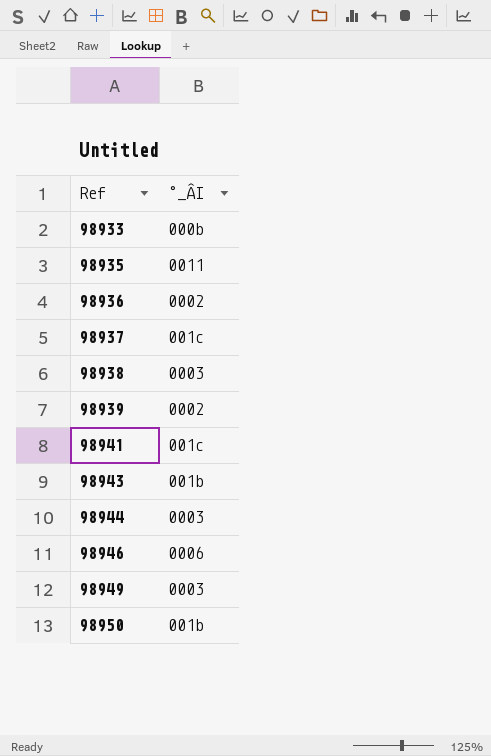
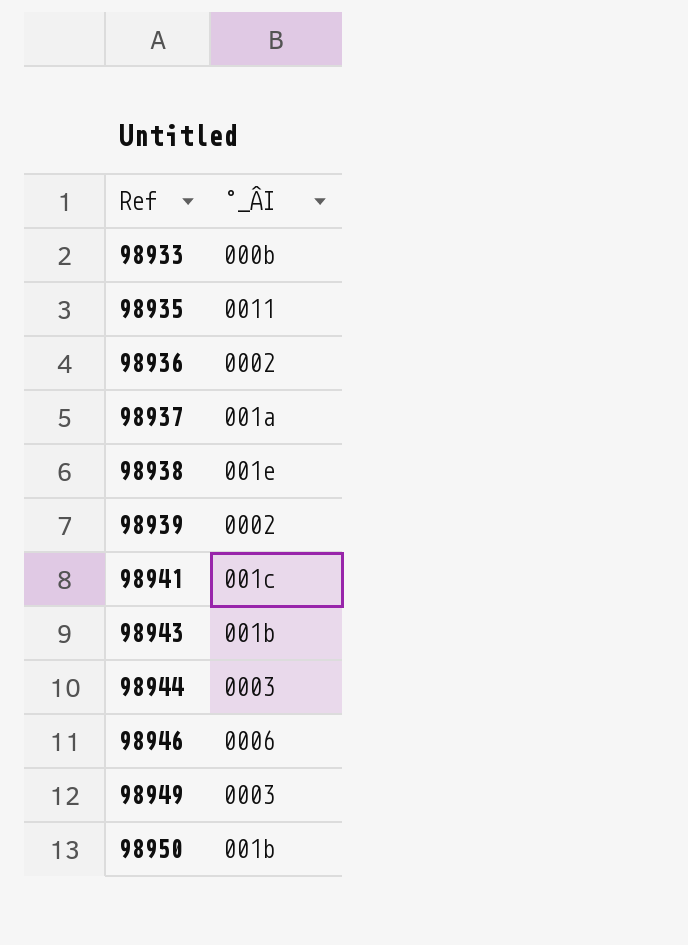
98937 | °_ÂI: 001c -> 001a
98938 | °_ÂI: 0003 -> 001e

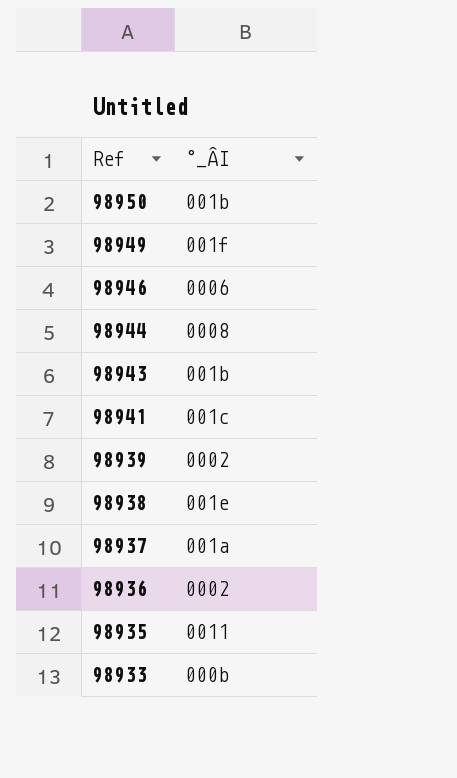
row order: Ref ascending -> Ref descending
98949 | °_ÂI: 0003 -> 001f
98944 | °_ÂI: 0003 -> 0008

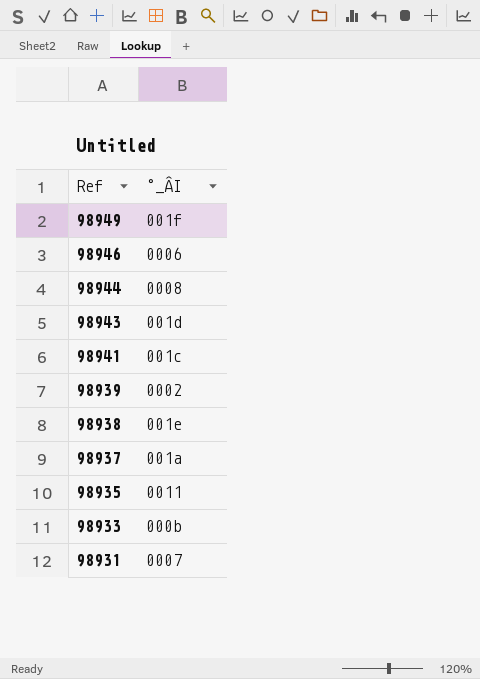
row 98950: 001b -> none
row 98936: 0002 -> none
98943 | °_ÂI: 001b -> 001d
row 98931: none -> 0007

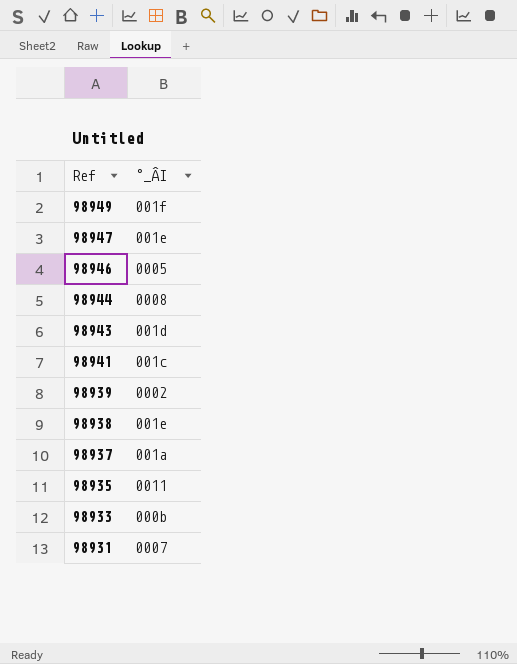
row 98947: none -> 001e
98946 | °_ÂI: 0006 -> 0005

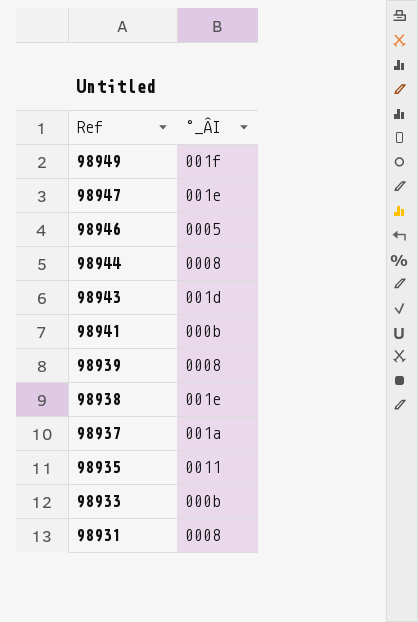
98941 | °_ÂI: 001c -> 000b
98939 | °_ÂI: 0002 -> 0008
98931 | °_ÂI: 0007 -> 0008

